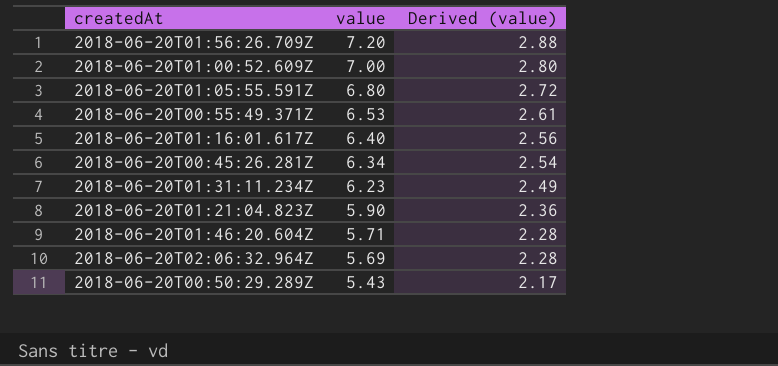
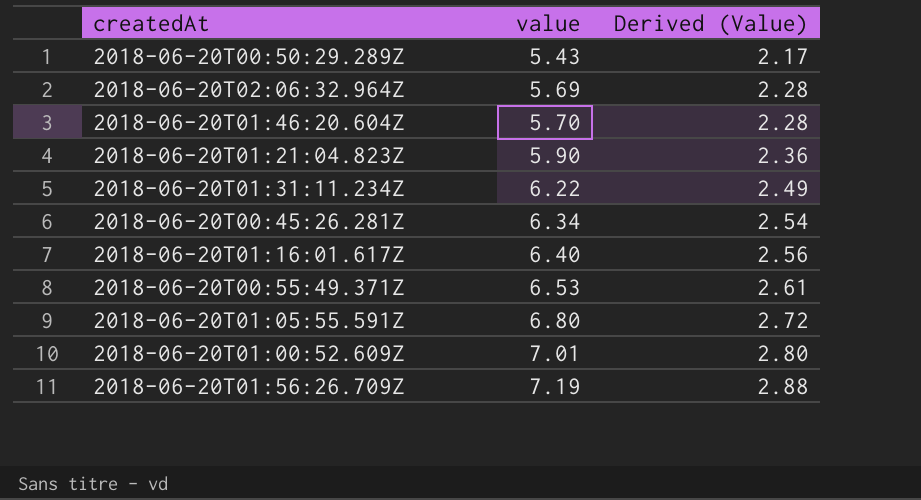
row order: value descending -> value ascending
column name: Derived (value) -> Derived (Value)
2018-06-20T01:46:20.604Z | value: 5.71 -> 5.70
2018-06-20T01:31:11.234Z | value: 6.23 -> 6.22
2018-06-20T01:00:52.609Z | value: 7.00 -> 7.01
2018-06-20T01:56:26.709Z | value: 7.20 -> 7.19

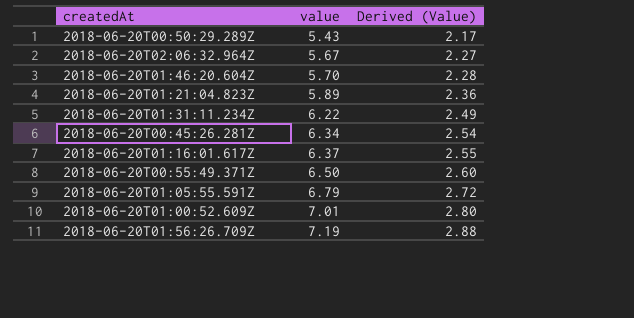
2018-06-20T02:06:32.964Z | value: 5.69 -> 5.67
2018-06-20T02:06:32.964Z | Derived (Value): 2.28 -> 2.27
2018-06-20T01:21:04.823Z | value: 5.90 -> 5.89
2018-06-20T01:16:01.617Z | value: 6.40 -> 6.37
2018-06-20T01:16:01.617Z | Derived (Value): 2.56 -> 2.55
2018-06-20T00:55:49.371Z | value: 6.53 -> 6.50
2018-06-20T00:55:49.371Z | Derived (Value): 2.61 -> 2.60
2018-06-20T01:05:55.591Z | value: 6.80 -> 6.79

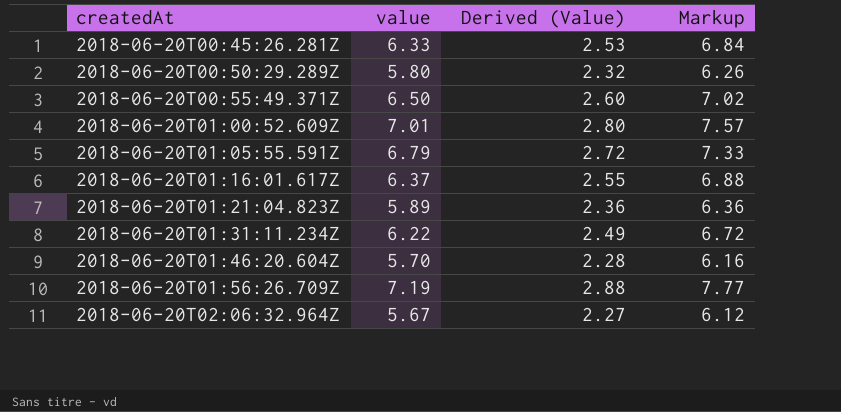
row order: value ascending -> createdAt ascending
column Markup | formula: none -> [value] * 1.08
2018-06-20T00:45:26.281Z | value: 6.34 -> 6.33
2018-06-20T00:45:26.281Z | Derived (Value): 2.54 -> 2.53
2018-06-20T00:50:29.289Z | value: 5.43 -> 5.80
2018-06-20T00:50:29.289Z | Derived (Value): 2.17 -> 2.32

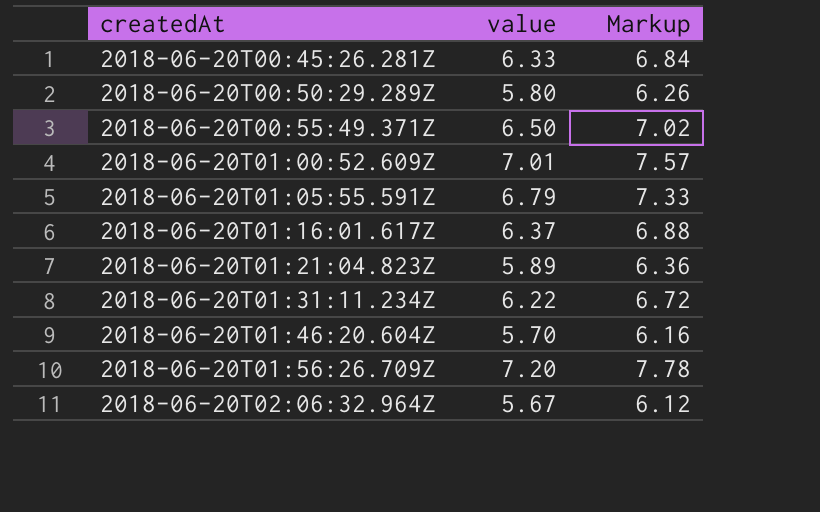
column Derived (Value) | formula: [value] * 0.4 -> none
2018-06-20T01:56:26.709Z | value: 7.19 -> 7.20
2018-06-20T01:56:26.709Z | Markup: 7.77 -> 7.78

